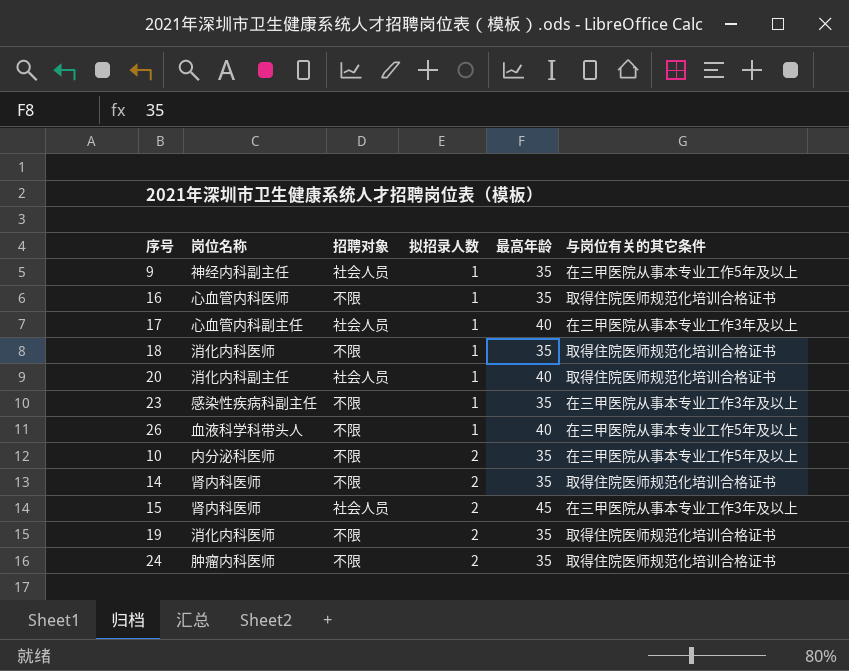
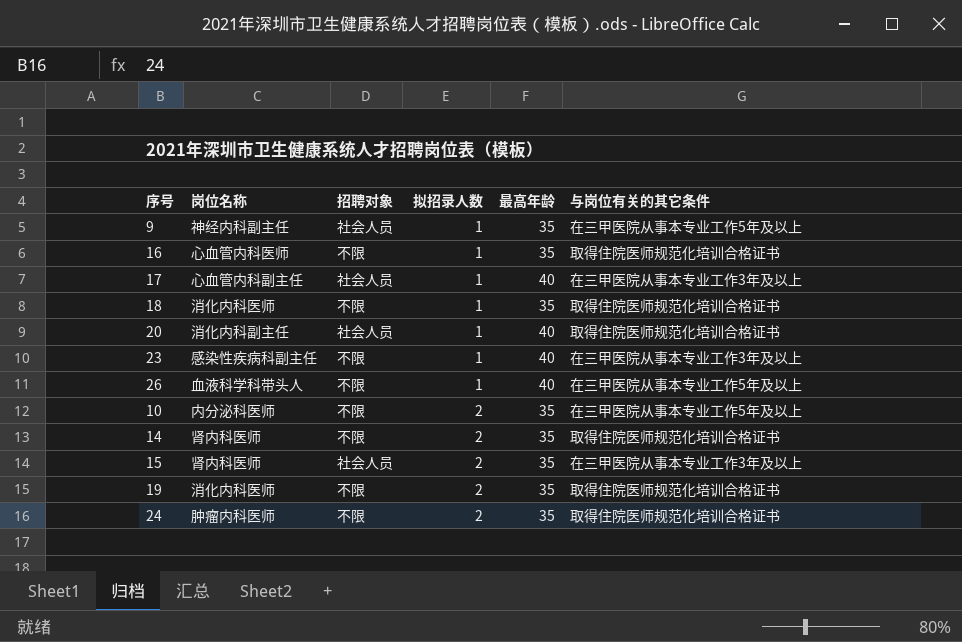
23 | 最高年龄: 35 -> 40
15 | 最高年龄: 45 -> 35

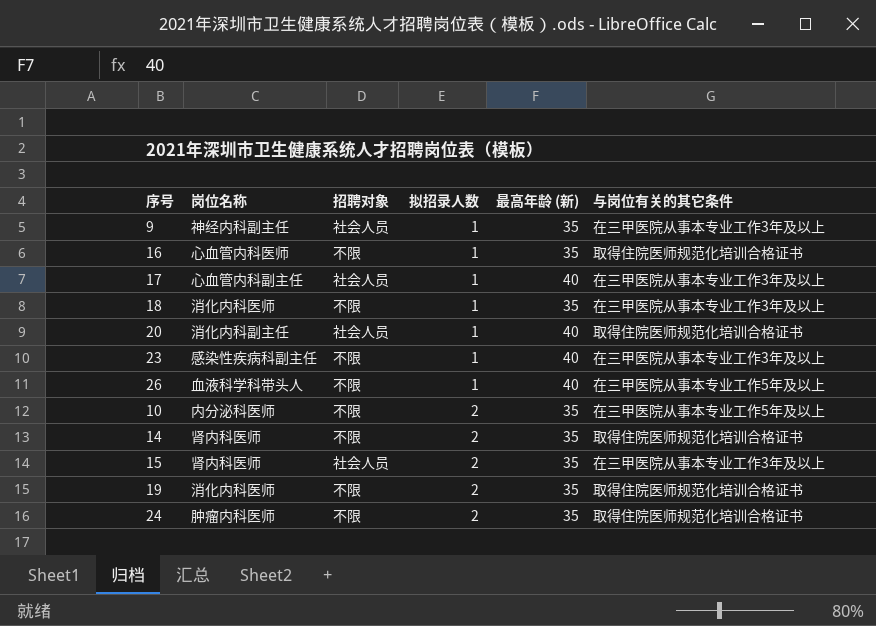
column name: 最高年龄 -> 最高年龄 (新)
9 | 与岗位有关的其它条件: 在三甲医院从事本专业工作5年及以上 -> 在三甲医院从事本专业工作3年及以上
18 | 与岗位有关的其它条件: 取得住院医师规范化培训合格证书 -> 在三甲医院从事本专业工作3年及以上

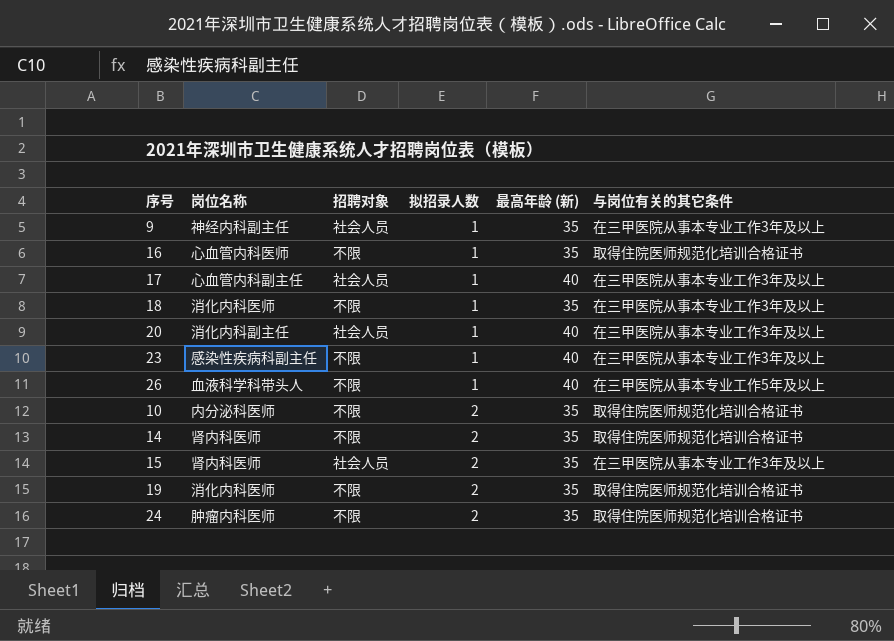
20 | 与岗位有关的其它条件: 取得住院医师规范化培训合格证书 -> 在三甲医院从事本专业工作3年及以上
10 | 与岗位有关的其它条件: 在三甲医院从事本专业工作5年及以上 -> 取得住院医师规范化培训合格证书

